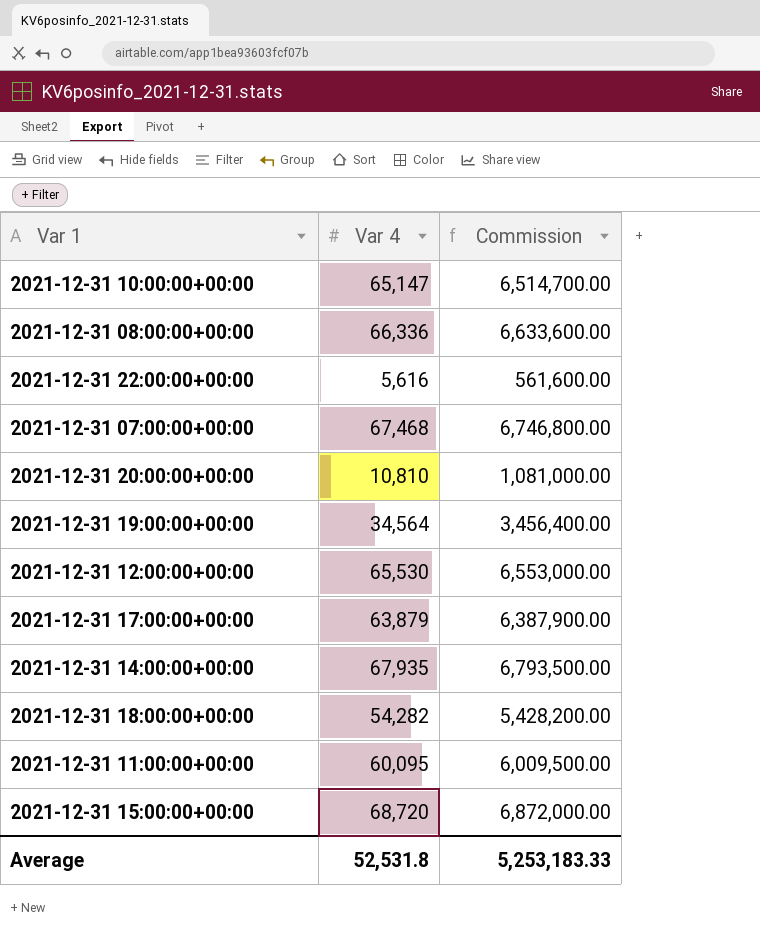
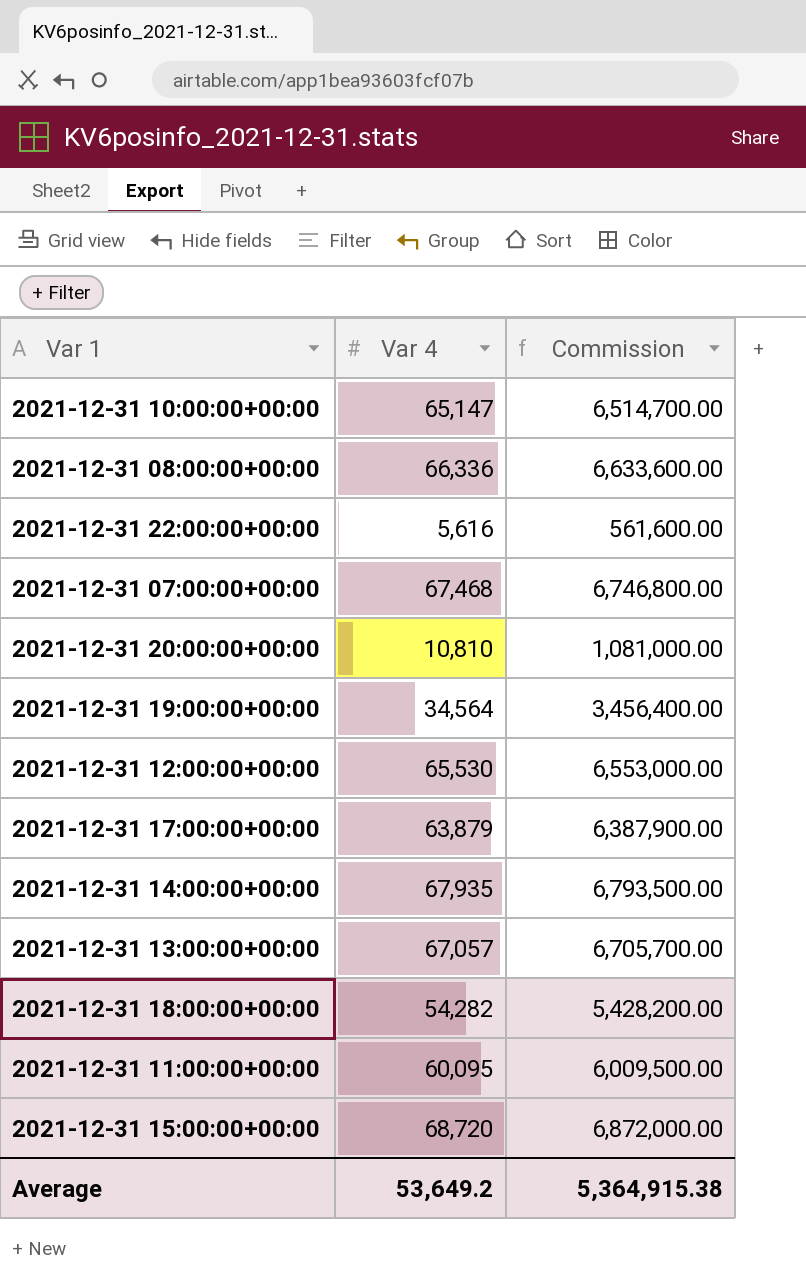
row 2021-12-31 13:00:00+00:00: none -> 67,057 | 6,705,700.00
Average | Var 4: 52,531.8 -> 53,649.2
Average | Commission: 5,253,183.33 -> 5,364,915.38

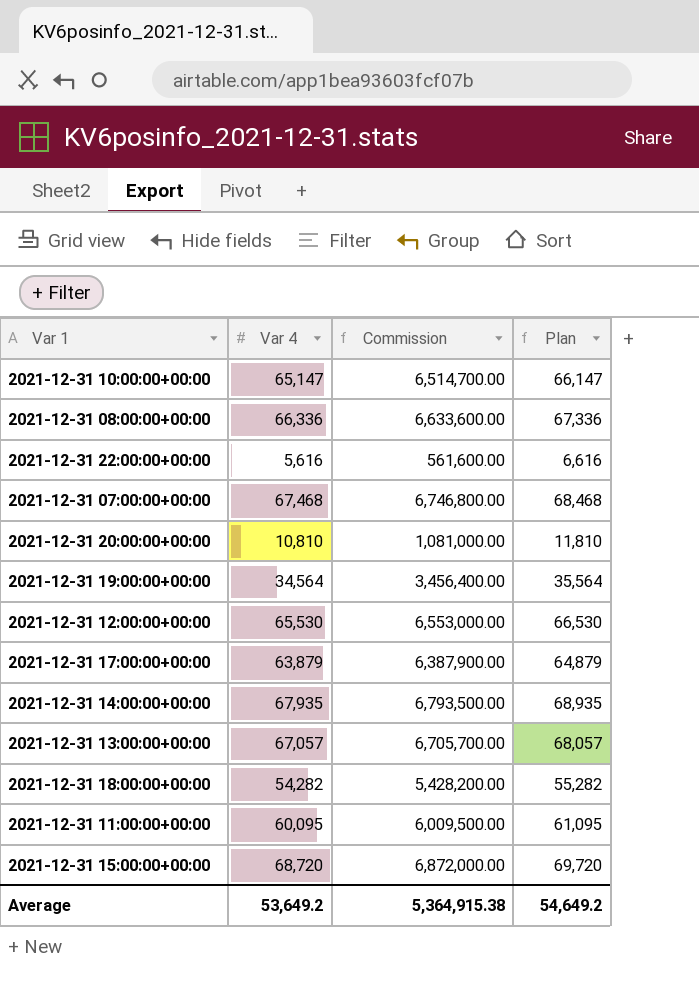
column Plan | formula: none -> [Var 4] + 1000

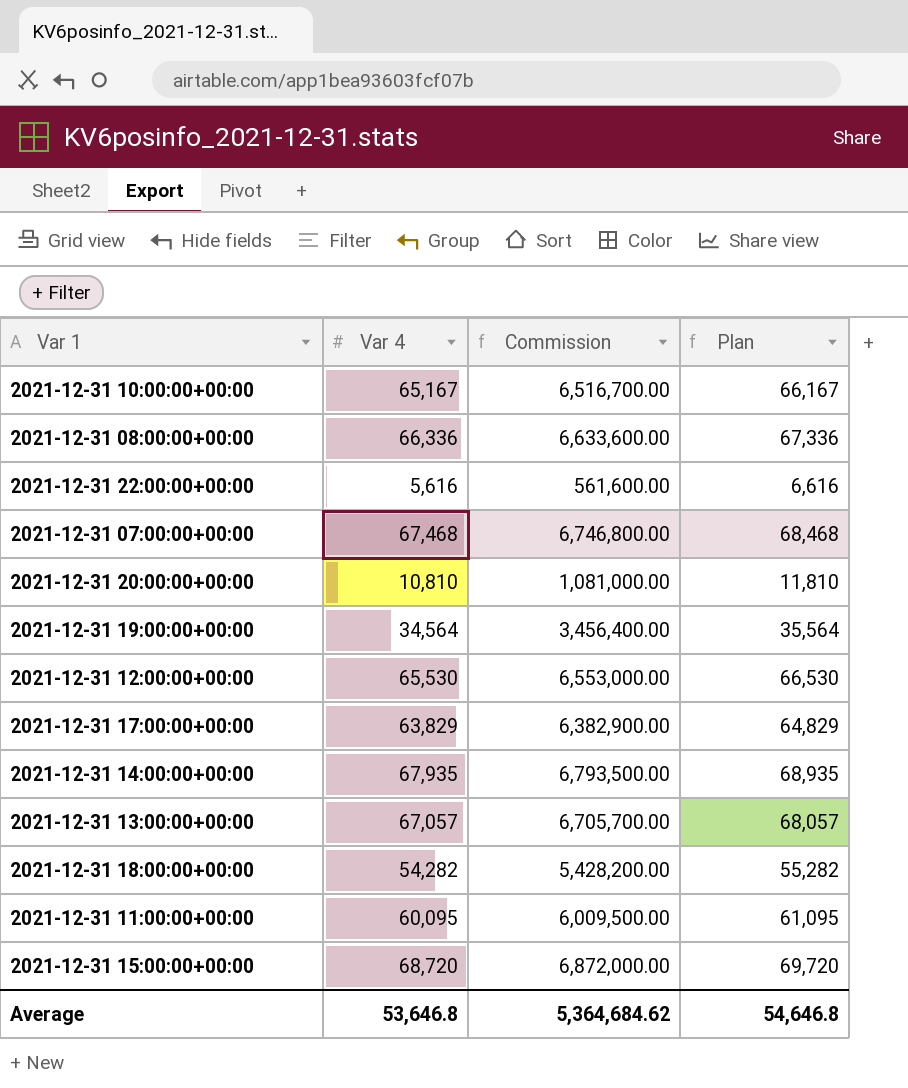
2021-12-31 10:00:00+00:00 | Var 4: 65,147 -> 65,167
2021-12-31 10:00:00+00:00 | Commission: 6,514,700.00 -> 6,516,700.00
2021-12-31 10:00:00+00:00 | Plan: 66,147 -> 66,167
2021-12-31 17:00:00+00:00 | Var 4: 63,879 -> 63,829
2021-12-31 17:00:00+00:00 | Commission: 6,387,900.00 -> 6,382,900.00
2021-12-31 17:00:00+00:00 | Plan: 64,879 -> 64,829
Average | Var 4: 53,649.2 -> 53,646.8
Average | Commission: 5,364,915.38 -> 5,364,684.62
Average | Plan: 54,649.2 -> 54,646.8

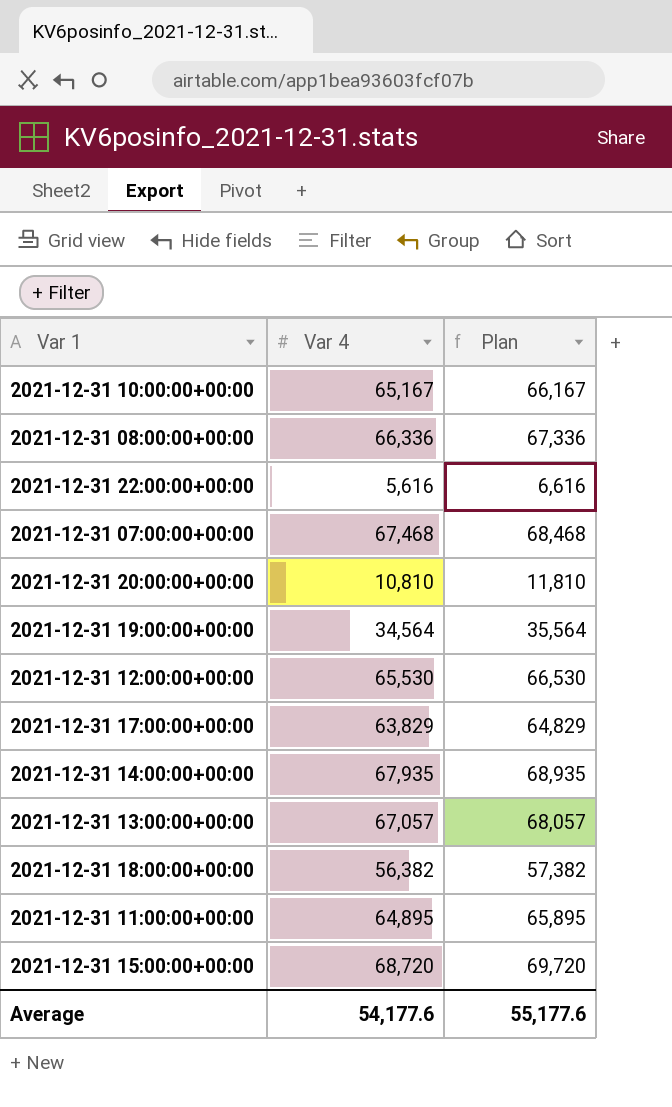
column Commission | formula: [Var 4] * 100 -> none
2021-12-31 18:00:00+00:00 | Var 4: 54,282 -> 56,382
2021-12-31 18:00:00+00:00 | Plan: 55,282 -> 57,382
2021-12-31 11:00:00+00:00 | Var 4: 60,095 -> 64,895
2021-12-31 11:00:00+00:00 | Plan: 61,095 -> 65,895
Average | Var 4: 53,646.8 -> 54,177.6
Average | Plan: 54,646.8 -> 55,177.6

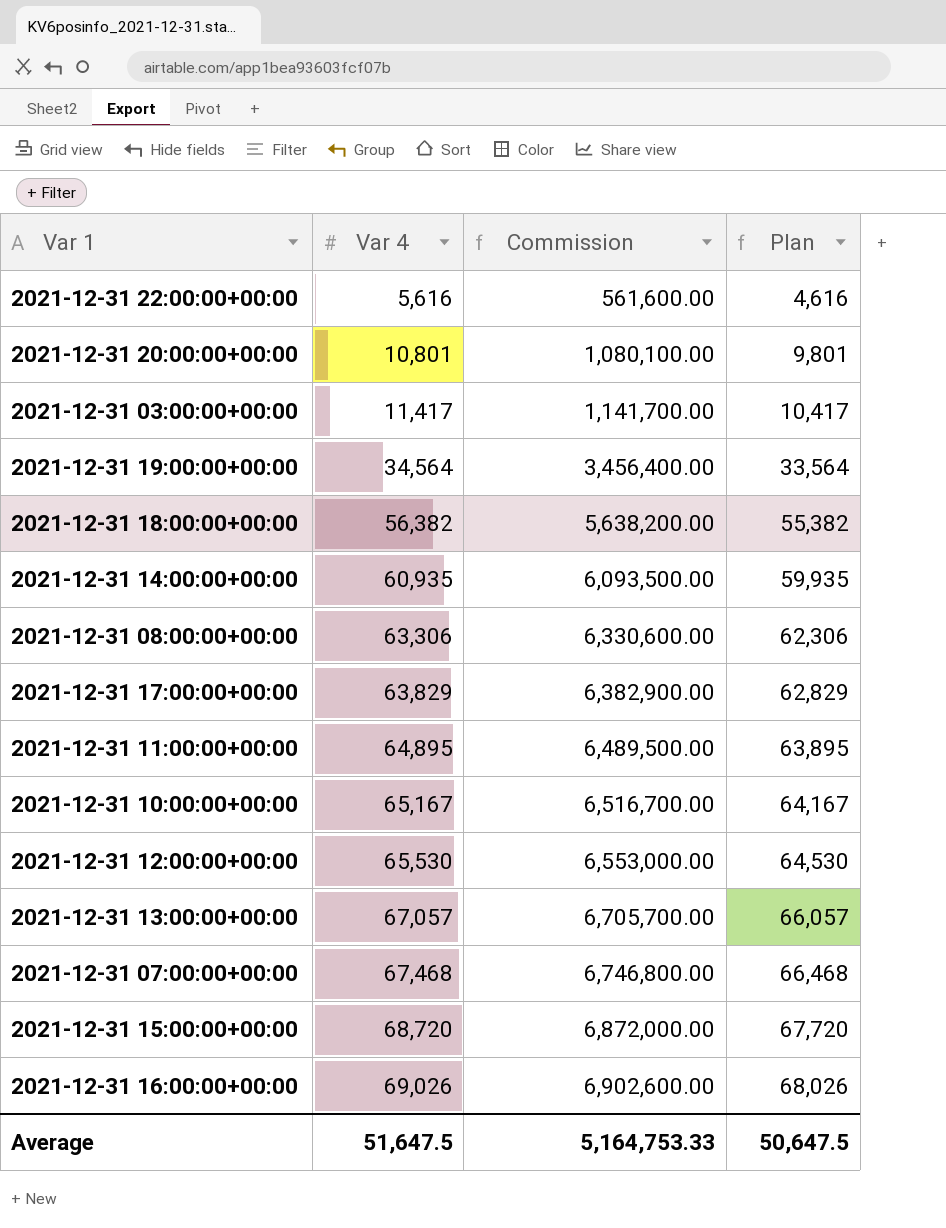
row order: none -> Var 4 ascending
column Commission | formula: none -> [Var 4] * 100
column Plan | formula: [Var 4] + 1000 -> [Var 4] - 1000
2021-12-31 20:00:00+00:00 | Var 4: 10,810 -> 10,801
row 2021-12-31 03:00:00+00:00: none -> 11,417 | 1,141,700.00 | 10,417
2021-12-31 14:00:00+00:00 | Var 4: 67,935 -> 60,935
2021-12-31 08:00:00+00:00 | Var 4: 66,336 -> 63,306
row 2021-12-31 16:00:00+00:00: none -> 69,026 | 6,902,600.00 | 68,026
Average | Var 4: 54,177.6 -> 51,647.5
Average | Plan: 55,177.6 -> 50,647.5

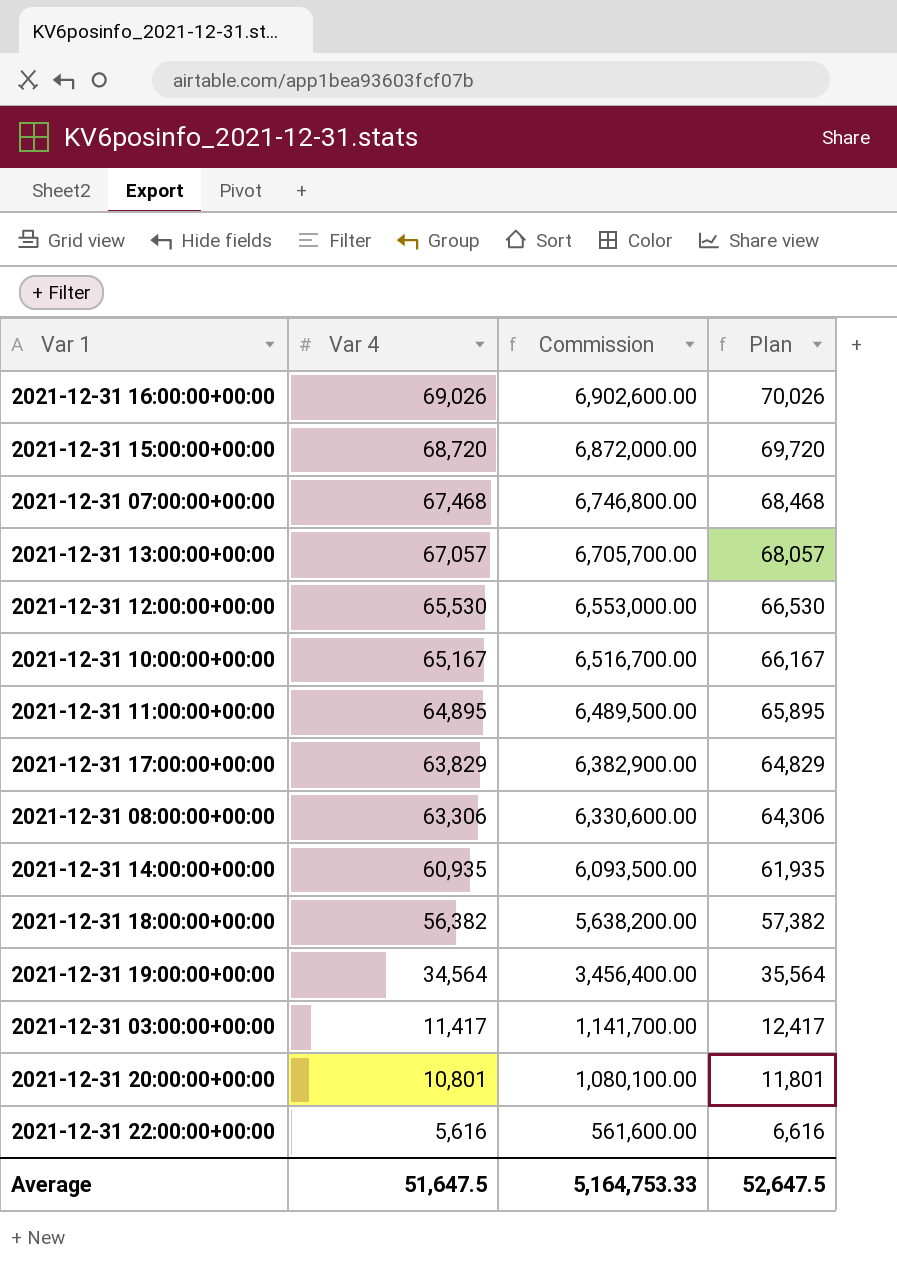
row order: Var 4 ascending -> Var 4 descending
column Plan | formula: [Var 4] - 1000 -> [Var 4] + 1000
Average | Plan: 50,647.5 -> 52,647.5

